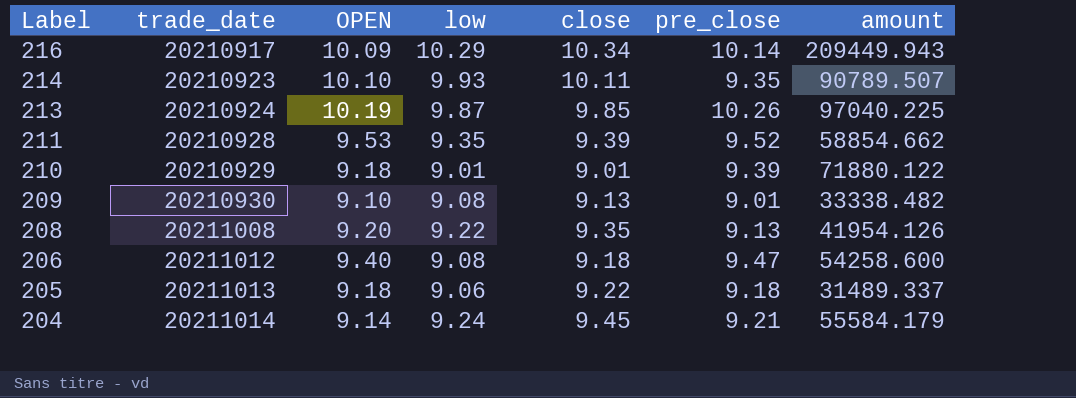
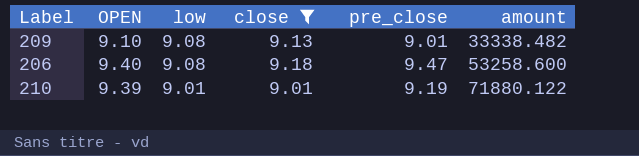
filter: none -> close <= 9.18
row order: Label descending -> low descending
column trade_date | position: 2 -> none
206 | amount: 54258.600 -> 53258.600
210 | OPEN: 9.18 -> 9.39
210 | pre_close: 9.39 -> 9.19

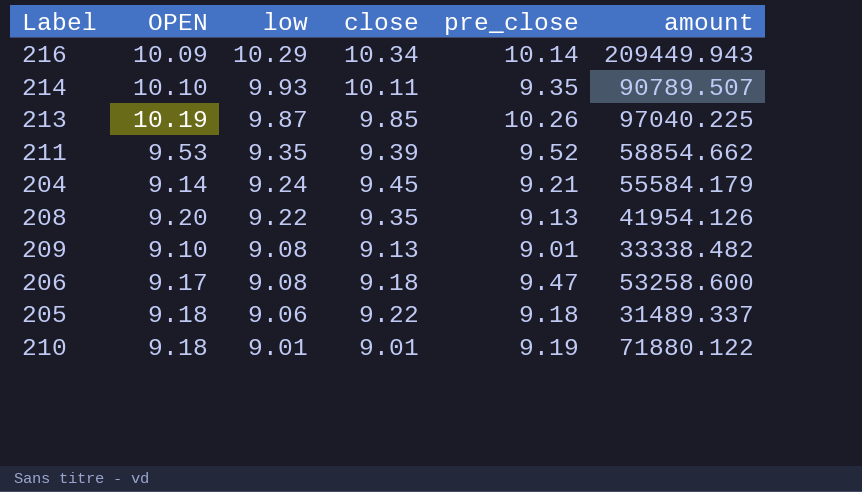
filter: close <= 9.18 -> none
206 | OPEN: 9.40 -> 9.17
210 | OPEN: 9.39 -> 9.18

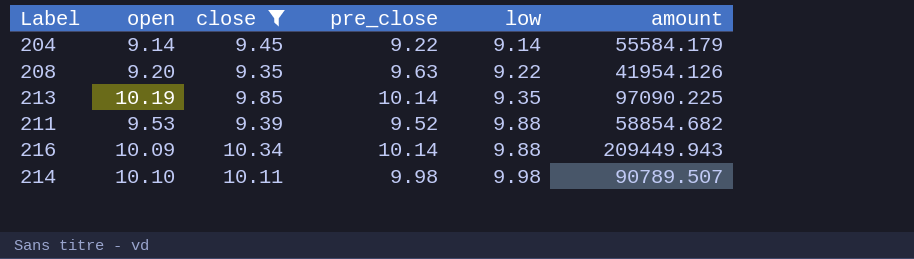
filter: none -> close >= 9.35
row order: low descending -> low ascending
column name: OPEN -> open
column low | position: 3 -> 5
204 | pre_close: 9.21 -> 9.22
204 | low: 9.24 -> 9.14
208 | pre_close: 9.13 -> 9.63
213 | pre_close: 10.26 -> 10.14
213 | low: 9.87 -> 9.35
213 | amount: 97040.225 -> 97090.225
211 | low: 9.35 -> 9.88
211 | amount: 58854.662 -> 58854.682
216 | low: 10.29 -> 9.88
214 | pre_close: 9.35 -> 9.98
214 | low: 9.93 -> 9.98

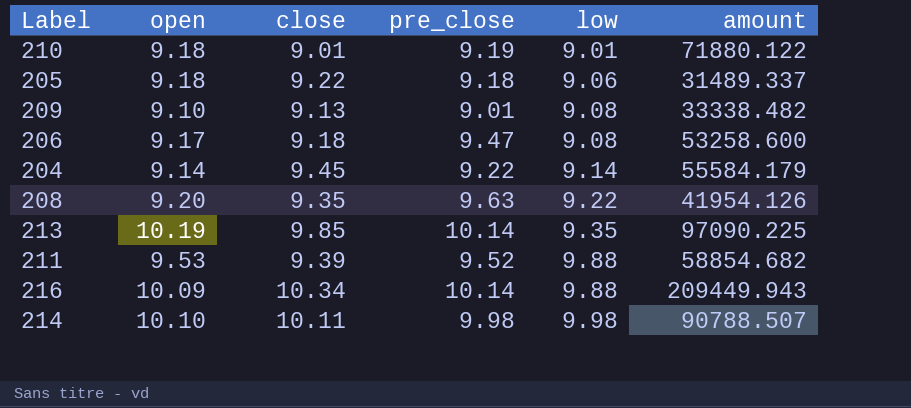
filter: close >= 9.35 -> none
214 | amount: 90789.507 -> 90788.507

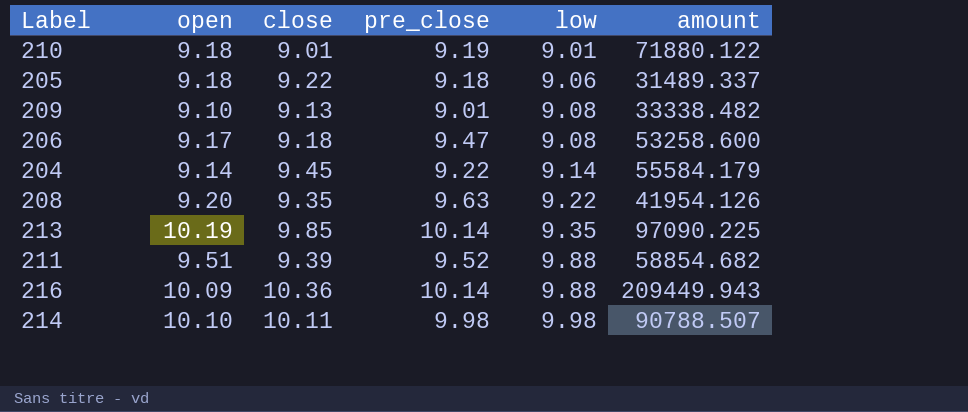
211 | open: 9.53 -> 9.51
216 | close: 10.34 -> 10.36

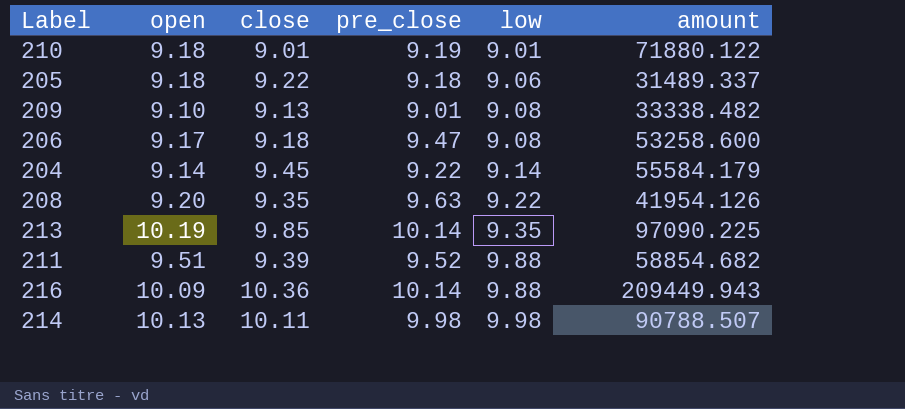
214 | open: 10.10 -> 10.13

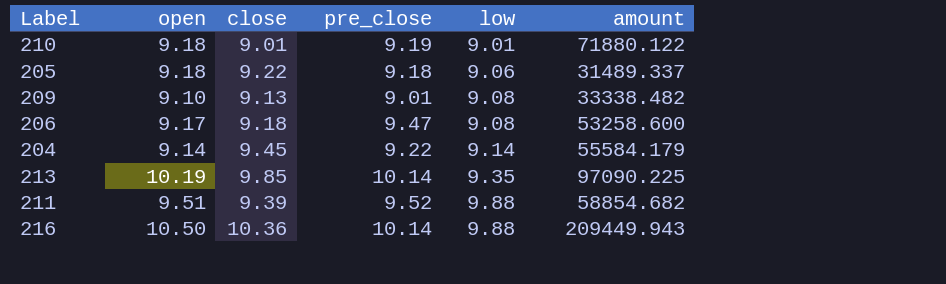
row 208: 9.20 | 9.35 | 9.63 | 9.22 | 41954.126 -> none
row 214: 10.13 | 10.11 | 9.98 | 9.98 | 90788.507 -> none
216 | open: 10.09 -> 10.50

